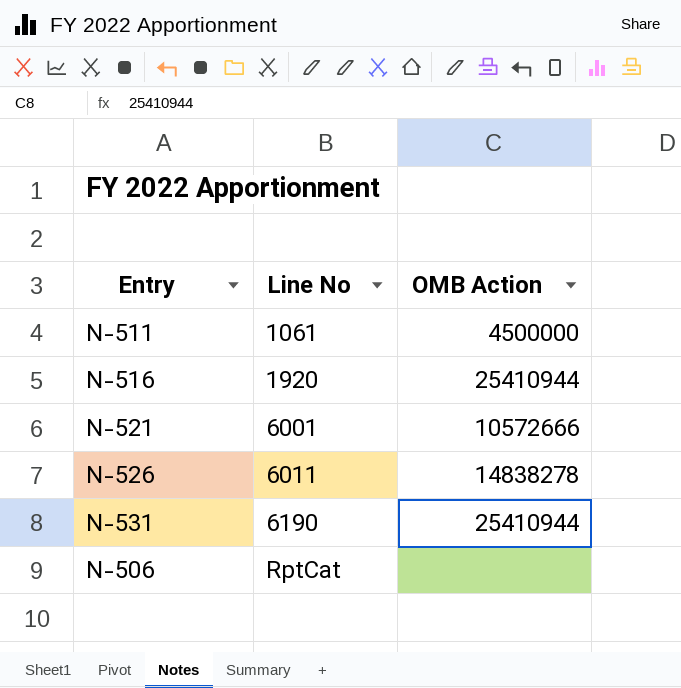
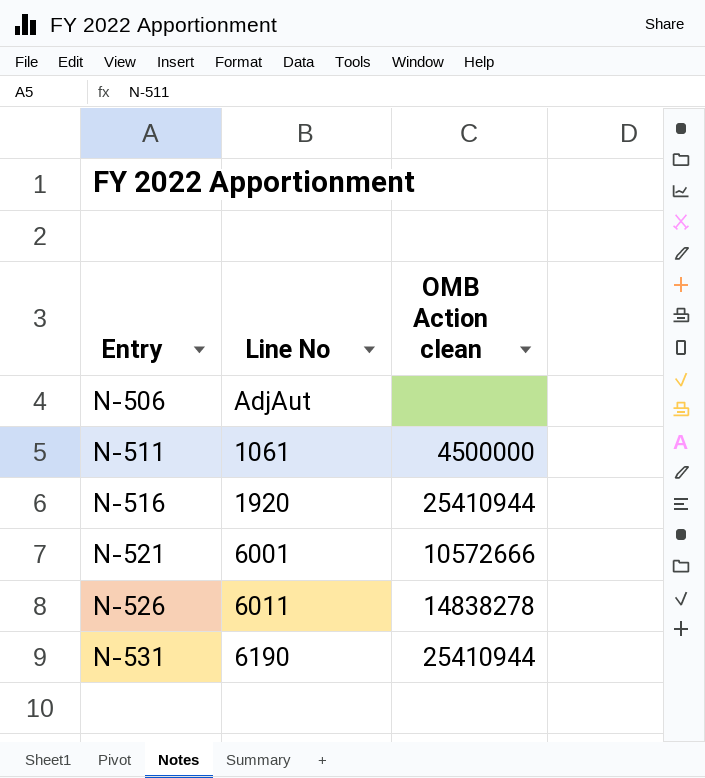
row order: Line No ascending -> Entry ascending
column name: OMB Action -> OMB Action clean
N-506 | Line No: RptCat -> AdjAut

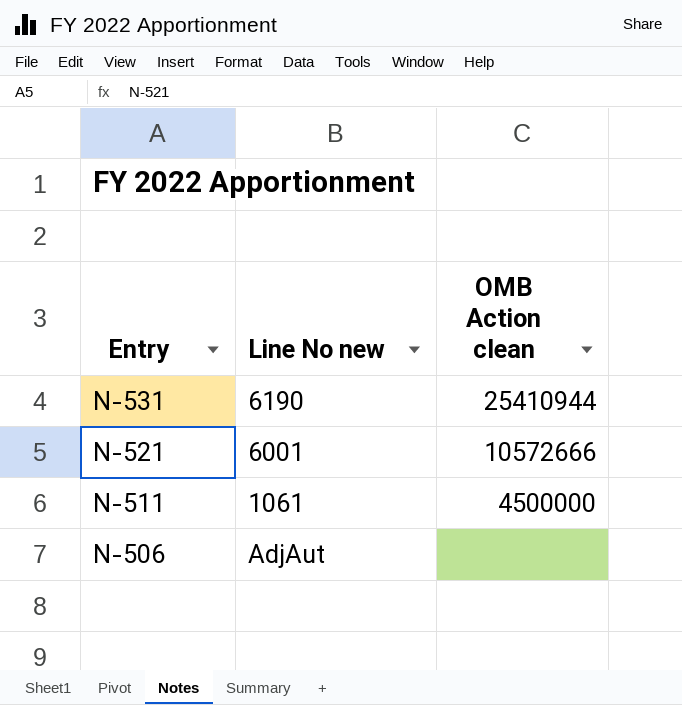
row order: Entry ascending -> Entry descending
column name: Line No -> Line No new
row N-516: 1920 | 25410944 -> none
row N-526: 6011 | 14838278 -> none

